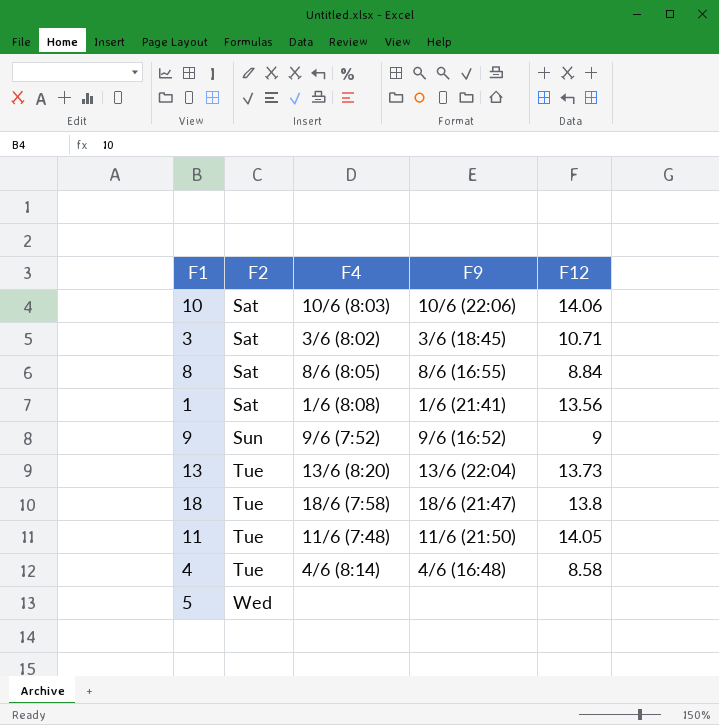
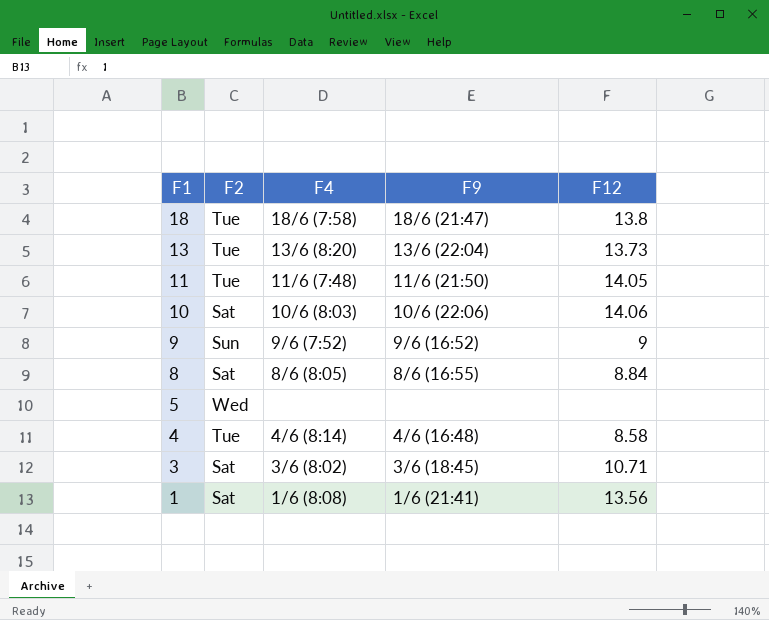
row order: F2 ascending -> F1 descending

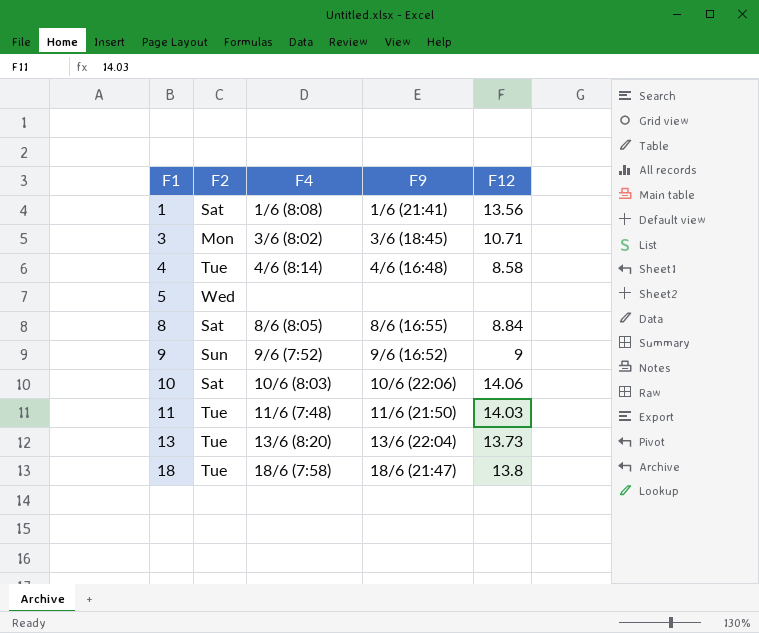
row order: F1 descending -> F1 ascending
3 | F2: Sat -> Mon
11 | F12: 14.05 -> 14.03

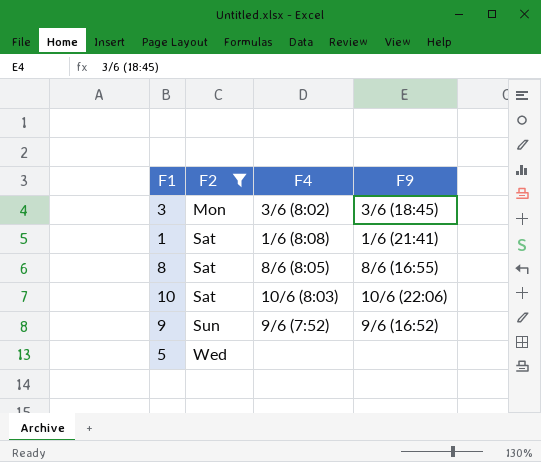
filter: none -> F2 != Tue
row order: F1 ascending -> F2 ascending
column F12 | position: 5 -> none

